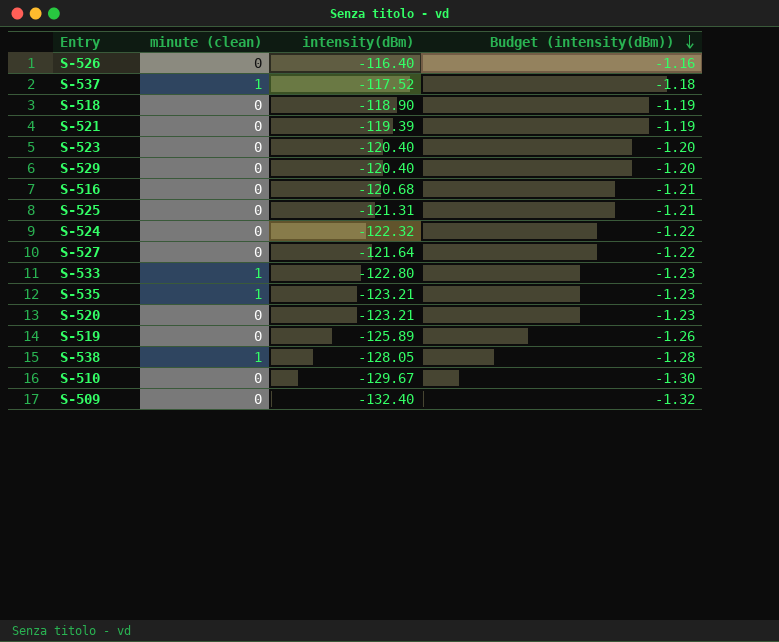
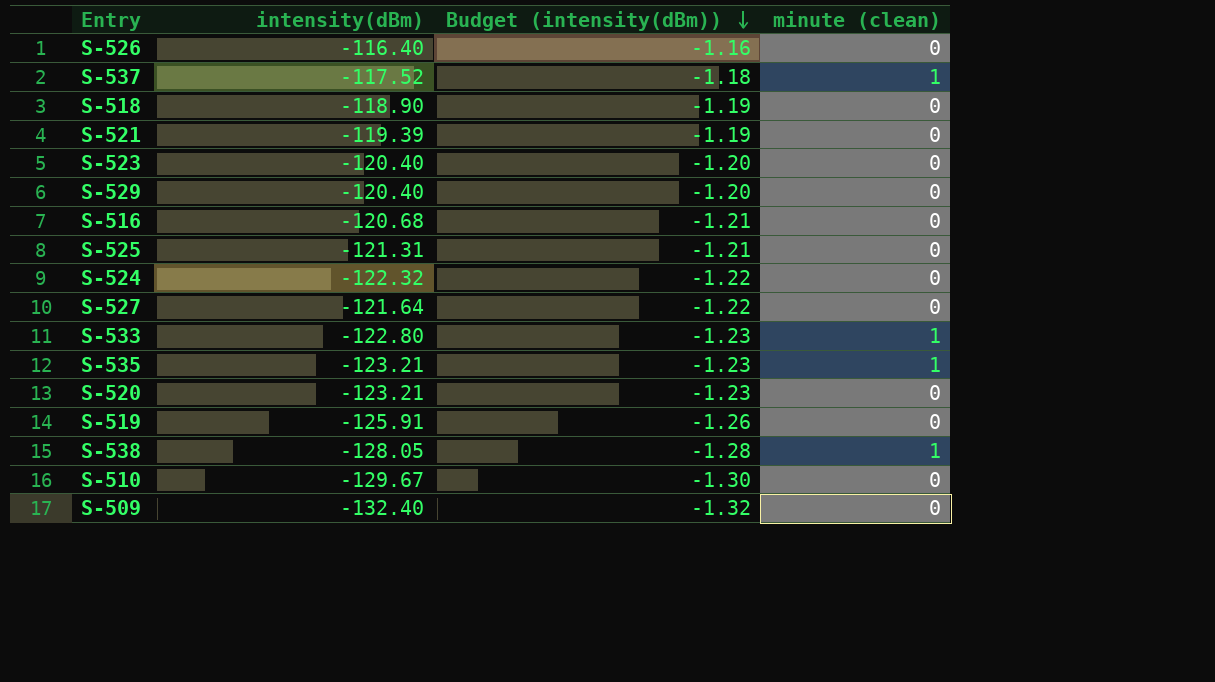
column minute (clean) | position: 2 -> 4
S-519 | intensity(dBm): -125.89 -> -125.91

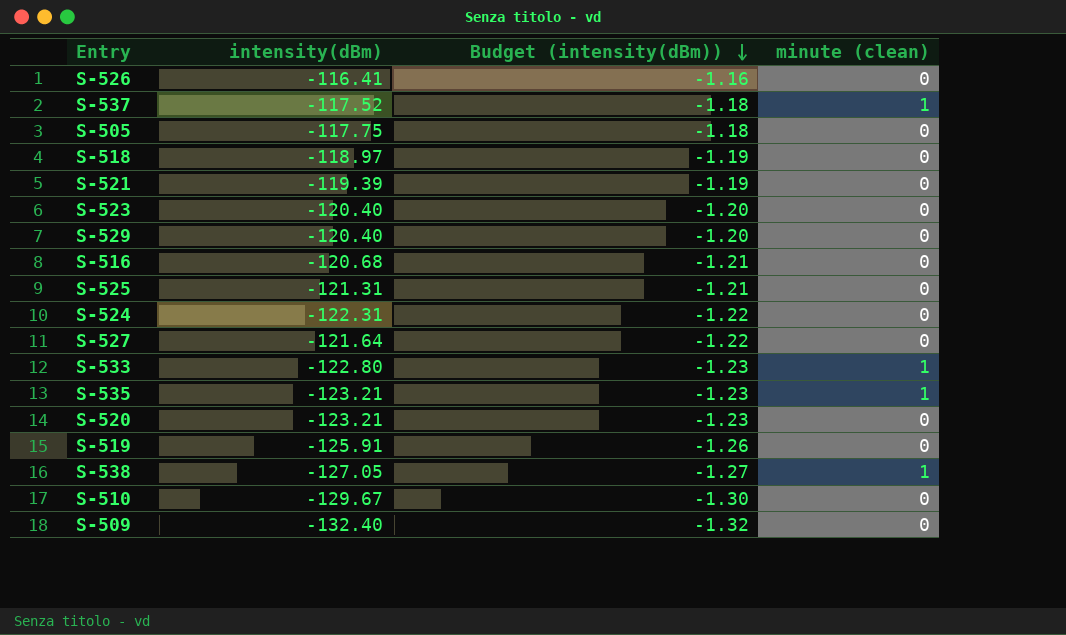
S-526 | intensity(dBm): -116.40 -> -116.41
row S-505: none -> -117.75 | -1.18 | 0
S-518 | intensity(dBm): -118.90 -> -118.97
S-524 | intensity(dBm): -122.32 -> -122.31
S-538 | intensity(dBm): -128.05 -> -127.05
S-538 | Budget (intensity(dBm)): -1.28 -> -1.27

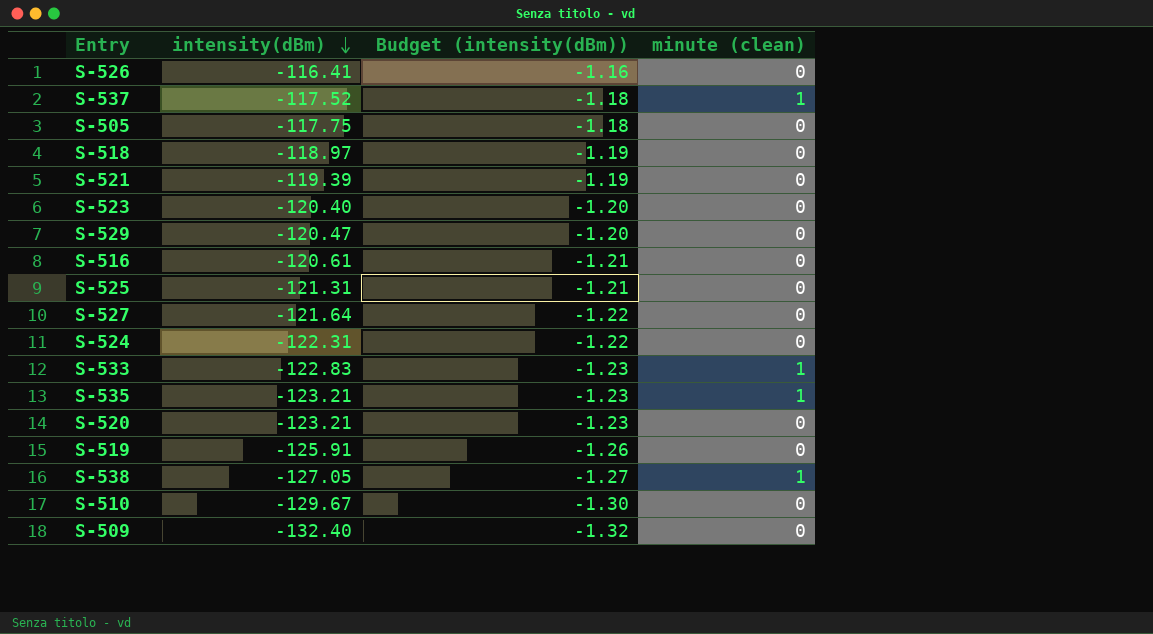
row order: Budget (intensity(dBm)) descending -> intensity(dBm) descending
S-529 | intensity(dBm): -120.40 -> -120.47
S-516 | intensity(dBm): -120.68 -> -120.61
S-533 | intensity(dBm): -122.80 -> -122.83

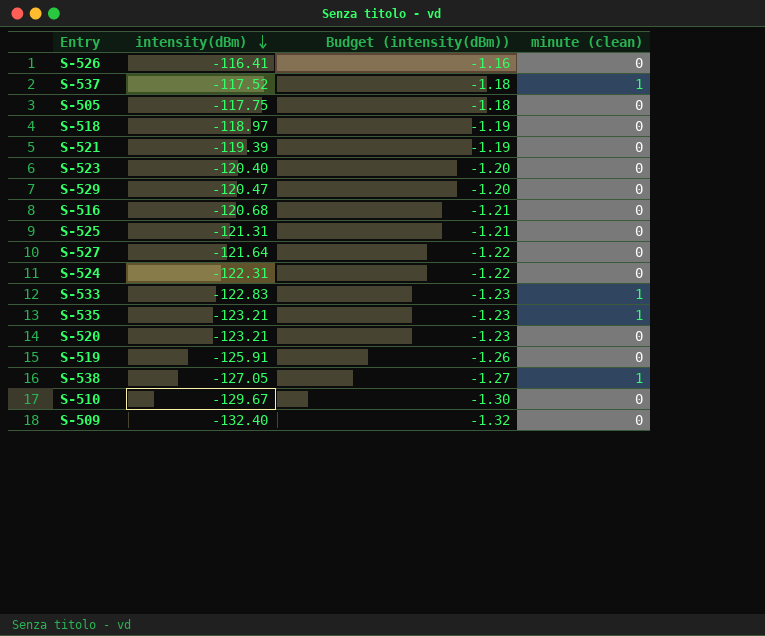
S-516 | intensity(dBm): -120.61 -> -120.68

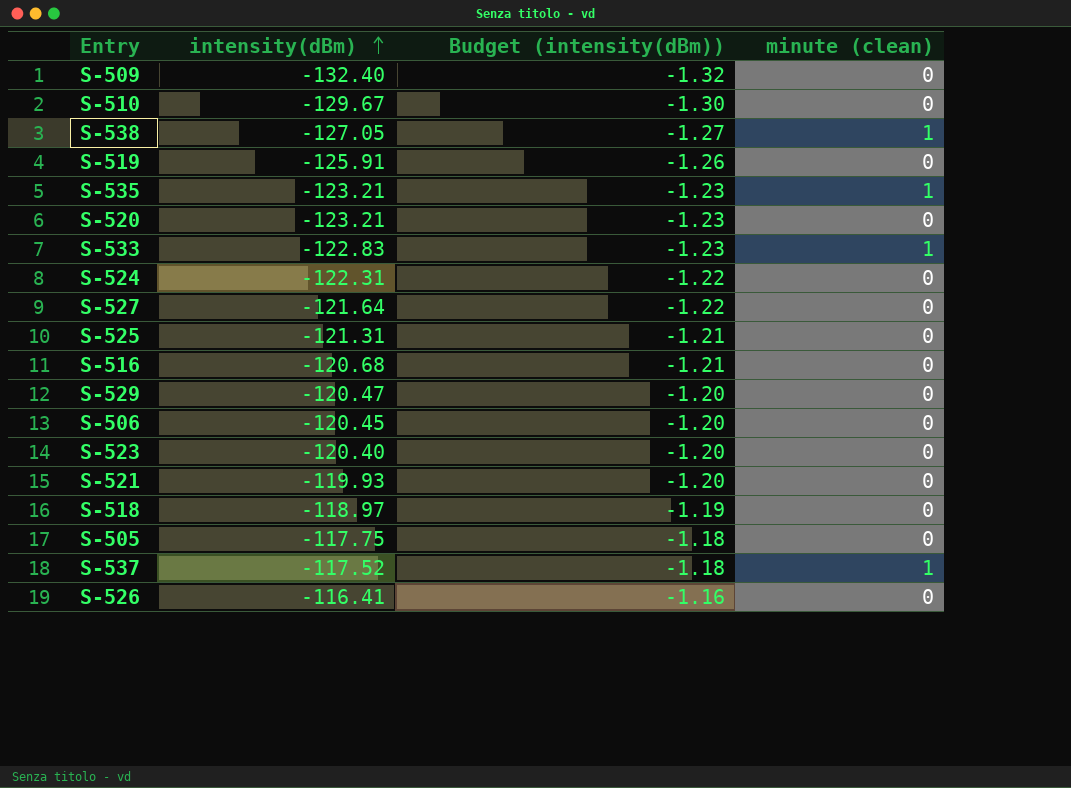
row order: intensity(dBm) descending -> intensity(dBm) ascending
row S-506: none -> -120.45 | -1.20 | 0
S-521 | intensity(dBm): -119.39 -> -119.93
S-521 | Budget (intensity(dBm)): -1.19 -> -1.20

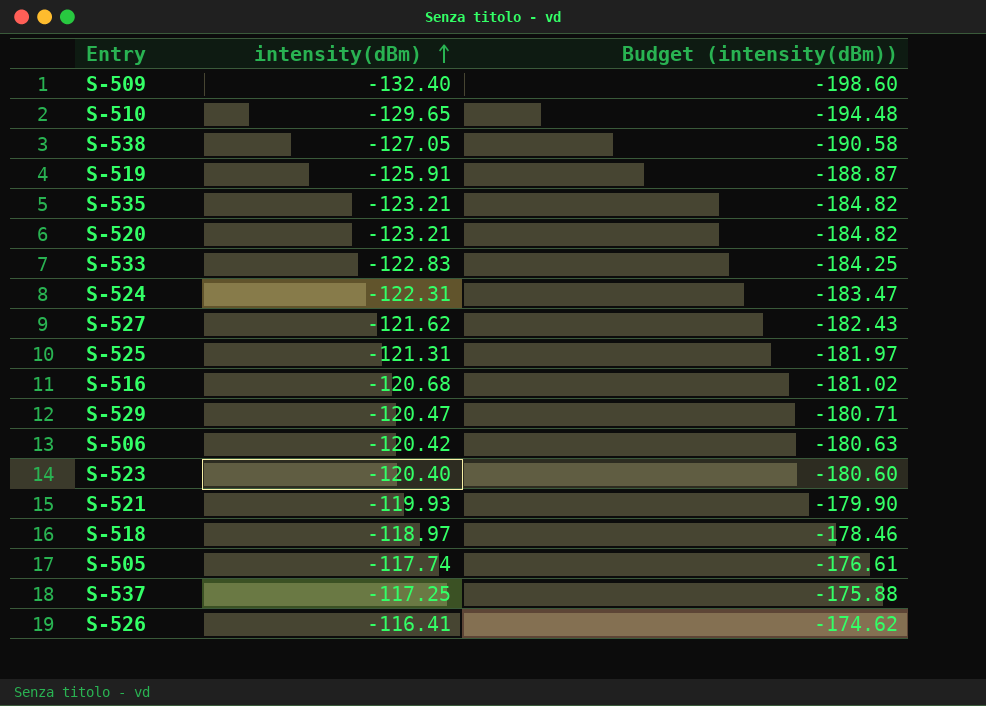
column minute (clean) | position: 4 -> none
column Budget (intensity(dBm)) | formula: [intensity(dBm)] * 0.01 -> [intensity(dBm)] * 1.5
S-510 | intensity(dBm): -129.67 -> -129.65
S-527 | intensity(dBm): -121.64 -> -121.62
S-506 | intensity(dBm): -120.45 -> -120.42
S-505 | intensity(dBm): -117.75 -> -117.74
S-537 | intensity(dBm): -117.52 -> -117.25

